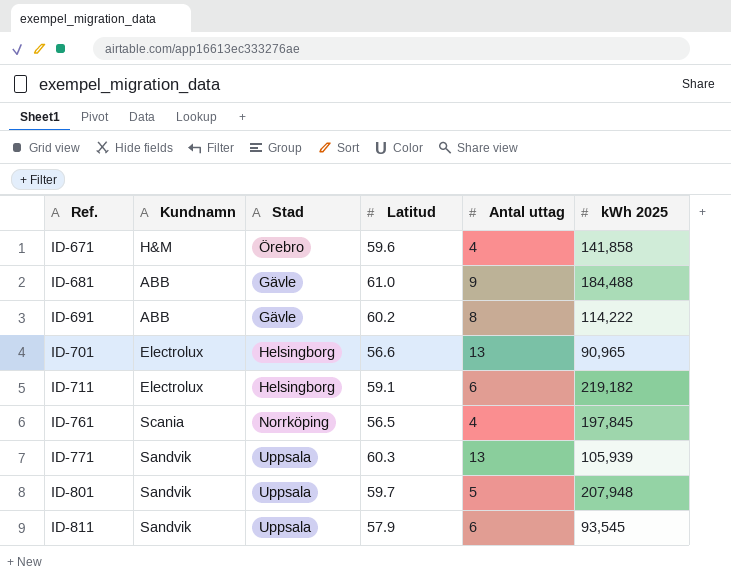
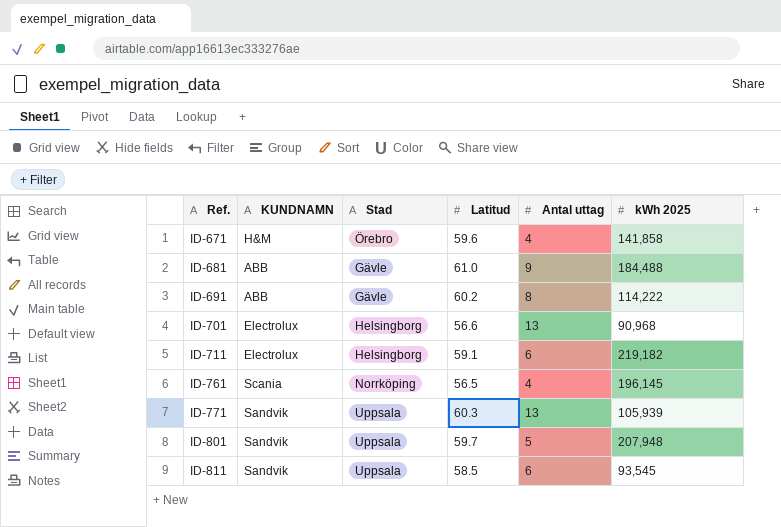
column name: Kundnamn -> KUNDNAMN
ID-701 | kWh 2025: 90,965 -> 90,968
ID-761 | kWh 2025: 197,845 -> 196,145
ID-811 | Latitud: 57.9 -> 58.5

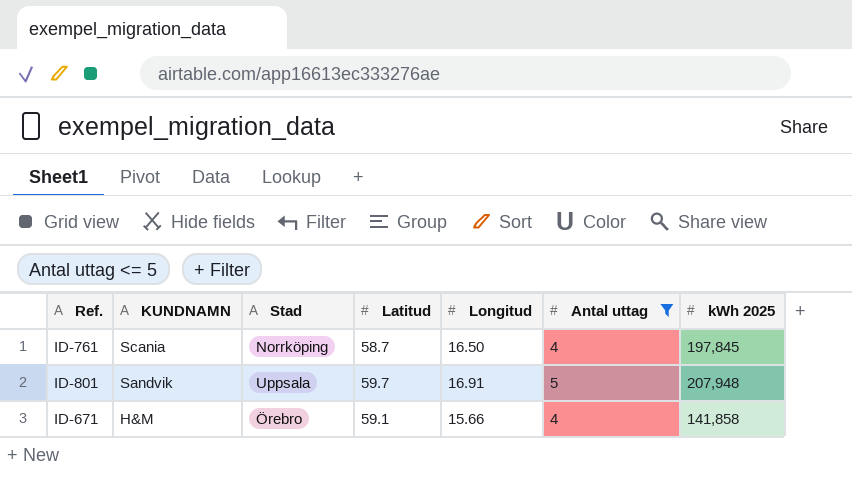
filter: none -> Antal uttag <= 5
row order: Ref. ascending -> KUNDNAMN descending
column Longitud | position: none -> 5
ID-761 | Latitud: 56.5 -> 58.7
ID-761 | kWh 2025: 196,145 -> 197,845
ID-671 | Latitud: 59.6 -> 59.1

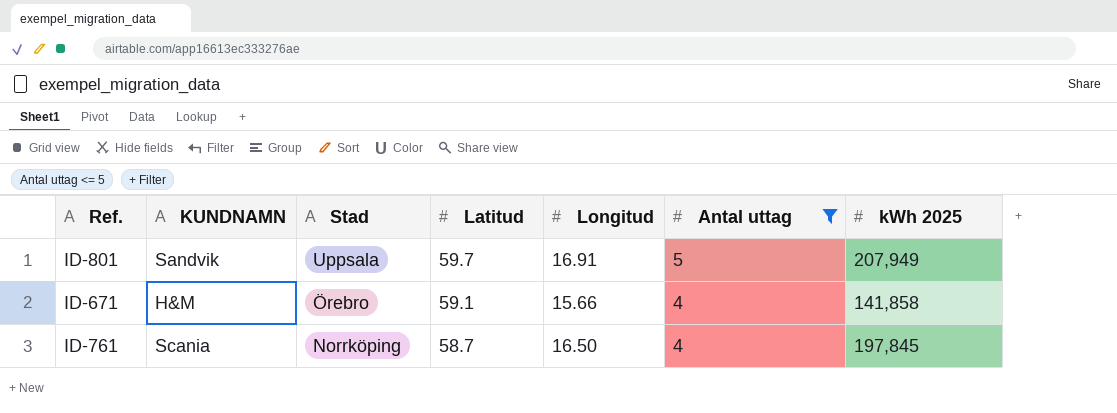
row order: KUNDNAMN descending -> Stad descending
ID-801 | kWh 2025: 207,948 -> 207,949

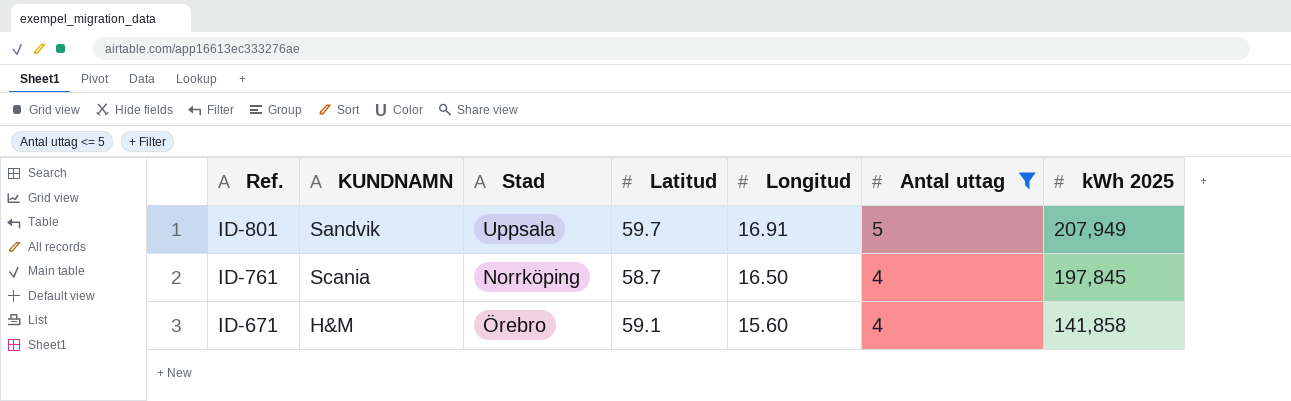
row order: Stad descending -> Ref. descending
ID-671 | Longitud: 15.66 -> 15.60

